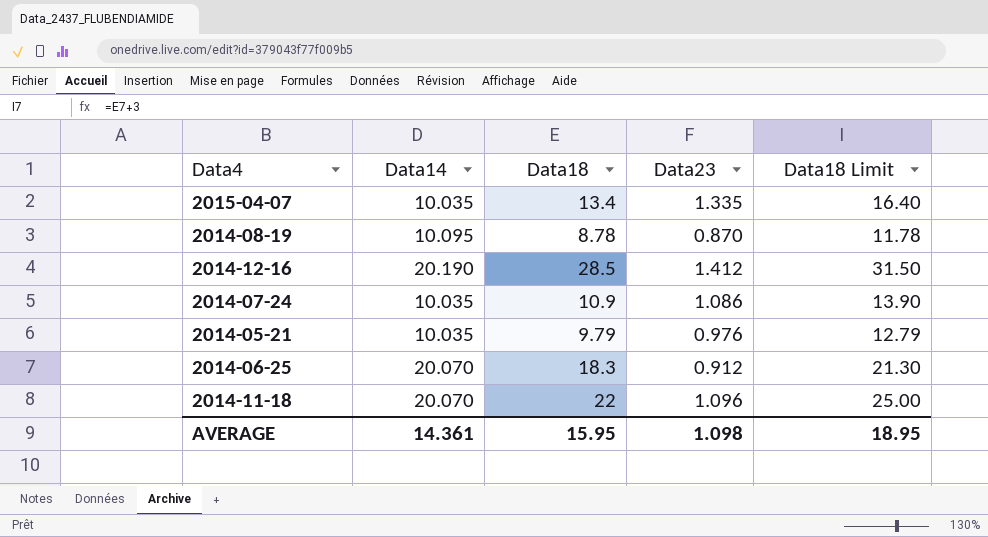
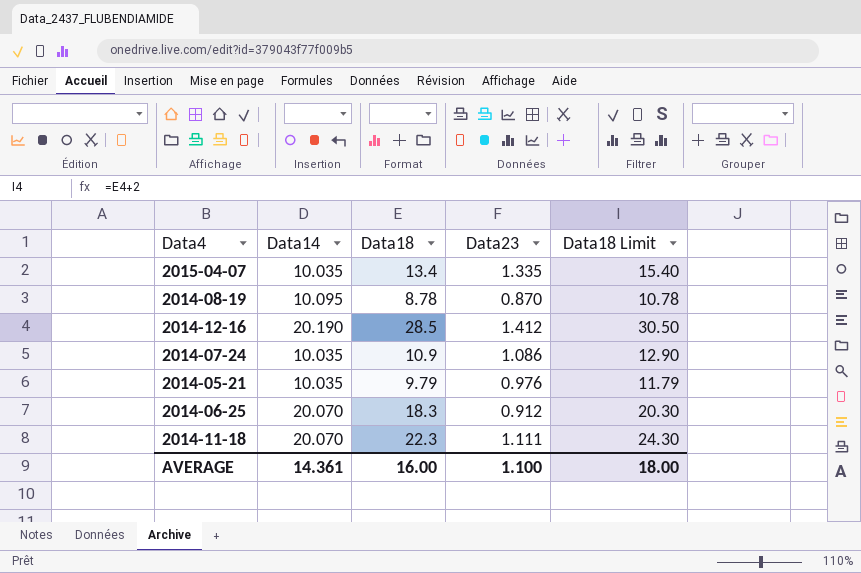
column Data18 Limit | formula: [Data18] + 3 -> [Data18] + 2
2014-11-18 | Data18: 22 -> 22.3
2014-11-18 | Data23: 1.096 -> 1.111
AVERAGE | Data18: 15.95 -> 16.00
AVERAGE | Data23: 1.098 -> 1.100
AVERAGE | Data18 Limit: 18.95 -> 18.00

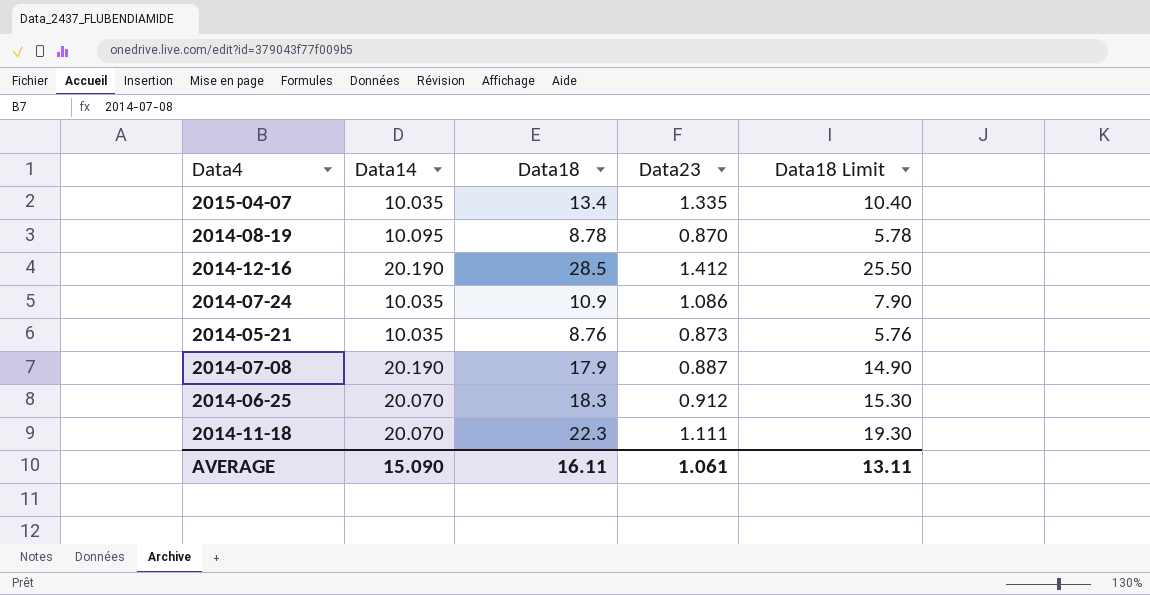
column Data18 Limit | formula: [Data18] + 2 -> [Data18] - 3
2014-05-21 | Data18: 9.79 -> 8.76
2014-05-21 | Data23: 0.976 -> 0.873
row 2014-07-08: none -> 20.190 | 17.9 | 0.887 | 14.90
AVERAGE | Data14: 14.361 -> 15.090
AVERAGE | Data18: 16.00 -> 16.11
AVERAGE | Data23: 1.100 -> 1.061
AVERAGE | Data18 Limit: 18.00 -> 13.11

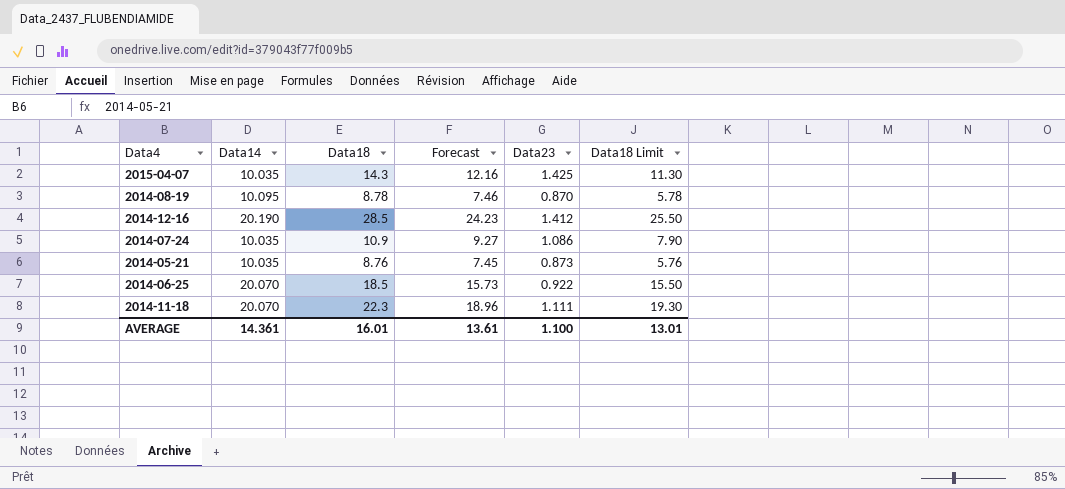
column Forecast | formula: none -> [Data18] * 0.85
row 2014-07-08: 20.190 | 17.9 | 0.887 | 14.90 -> none
2015-04-07 | Data18: 13.4 -> 14.3
2015-04-07 | Data23: 1.335 -> 1.425
2015-04-07 | Data18 Limit: 10.40 -> 11.30
2014-06-25 | Data18: 18.3 -> 18.5
2014-06-25 | Data23: 0.912 -> 0.922
2014-06-25 | Data18 Limit: 15.30 -> 15.50
AVERAGE | Data14: 15.090 -> 14.361
AVERAGE | Data18: 16.11 -> 16.01
AVERAGE | Data23: 1.061 -> 1.100
AVERAGE | Data18 Limit: 13.11 -> 13.01

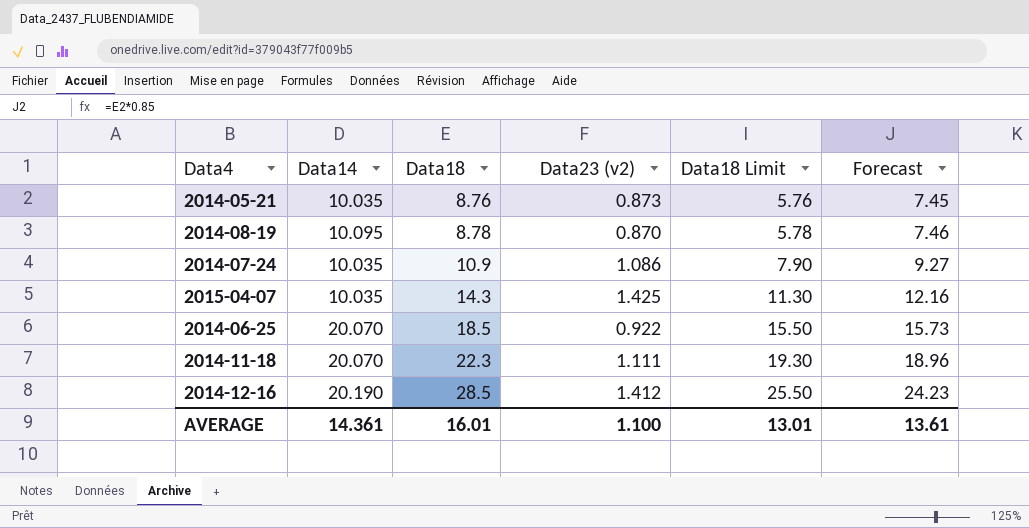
row order: none -> Data18 ascending
column name: Data23 -> Data23 (v2)
column Forecast | position: 4 -> 6

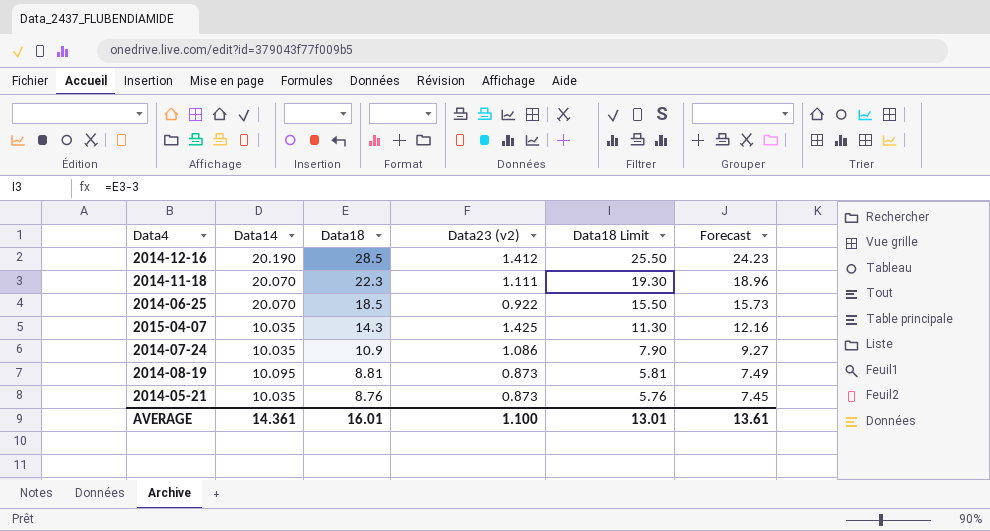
row order: Data18 ascending -> Data18 descending
2014-08-19 | Data18: 8.78 -> 8.81
2014-08-19 | Data23 (v2): 0.870 -> 0.873
2014-08-19 | Data18 Limit: 5.78 -> 5.81
2014-08-19 | Forecast: 7.46 -> 7.49

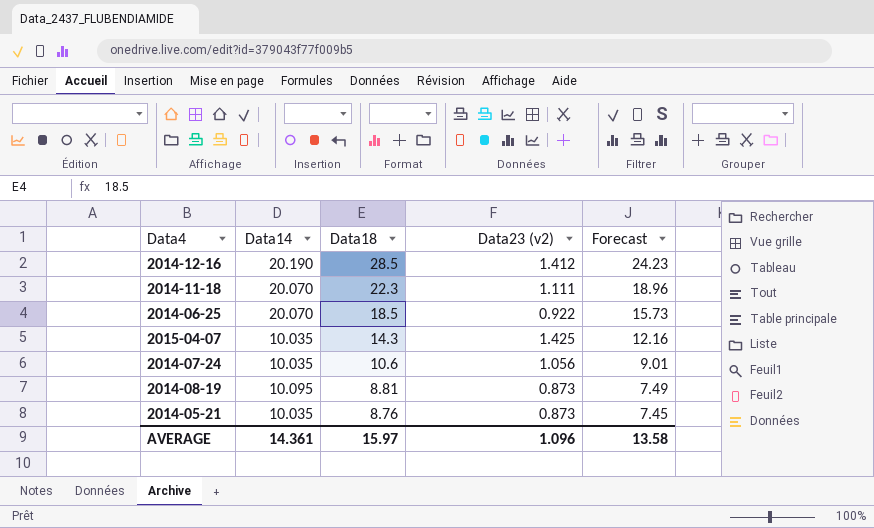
column Data18 Limit | formula: [Data18] - 3 -> none
2014-07-24 | Data18: 10.9 -> 10.6
2014-07-24 | Data23 (v2): 1.086 -> 1.056
2014-07-24 | Forecast: 9.27 -> 9.01
AVERAGE | Data18: 16.01 -> 15.97
AVERAGE | Data23 (v2): 1.100 -> 1.096
AVERAGE | Forecast: 13.61 -> 13.58

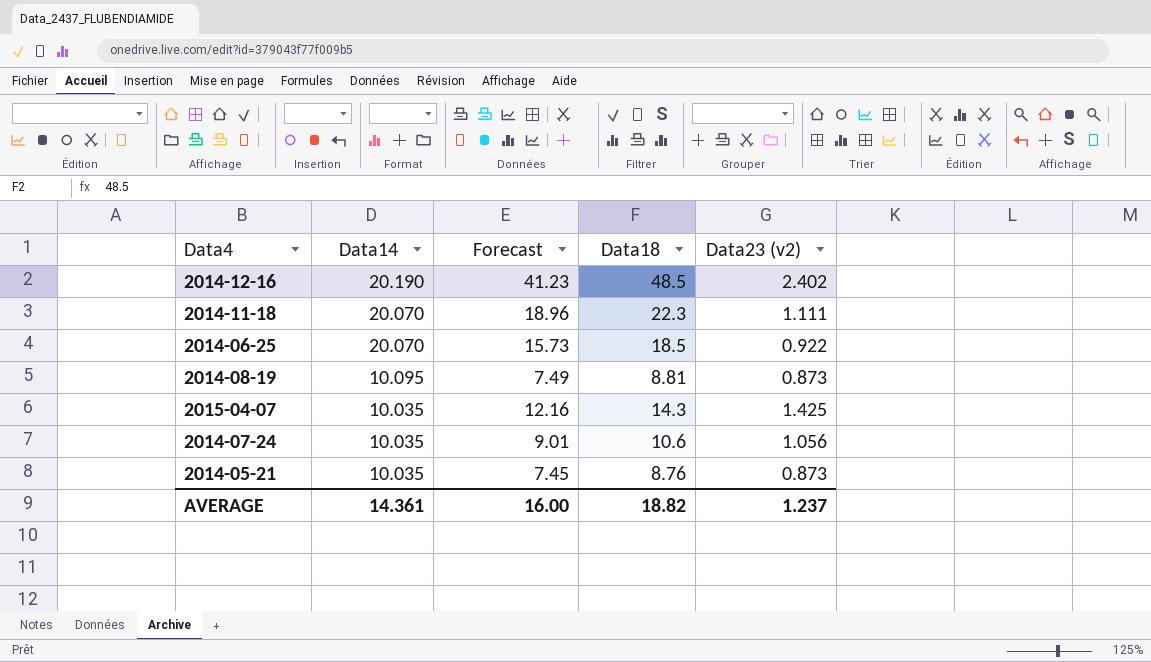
row order: Data18 descending -> Data14 descending
column Forecast | position: 5 -> 3
2014-12-16 | Forecast: 24.23 -> 41.23
2014-12-16 | Data18: 28.5 -> 48.5
2014-12-16 | Data23 (v2): 1.412 -> 2.402
AVERAGE | Forecast: 13.58 -> 16.00
AVERAGE | Data18: 15.97 -> 18.82
AVERAGE | Data23 (v2): 1.096 -> 1.237

